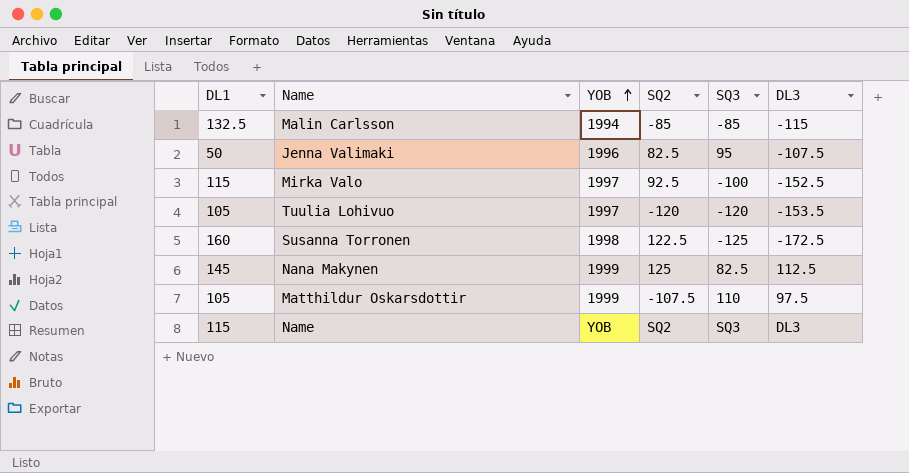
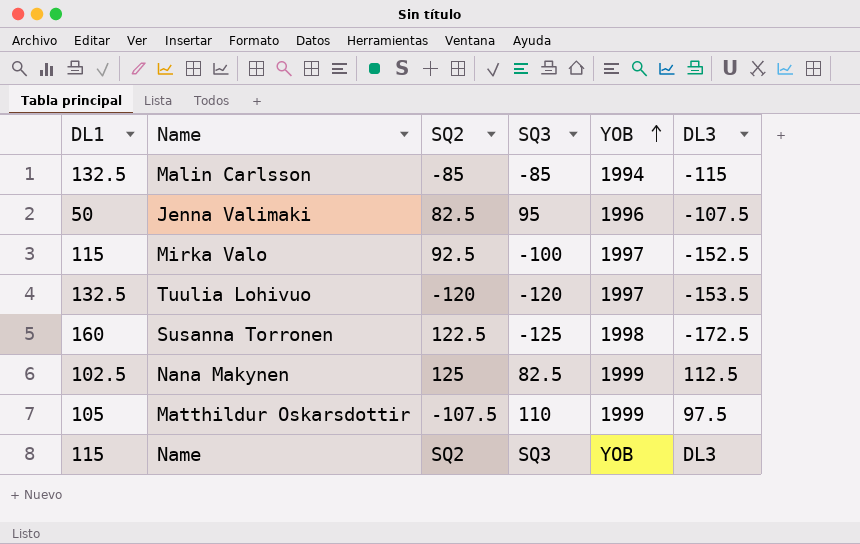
column YOB | position: 3 -> 5
Tuulia Lohivuo | DL1: 105 -> 132.5
Nana Makynen | DL1: 145 -> 102.5

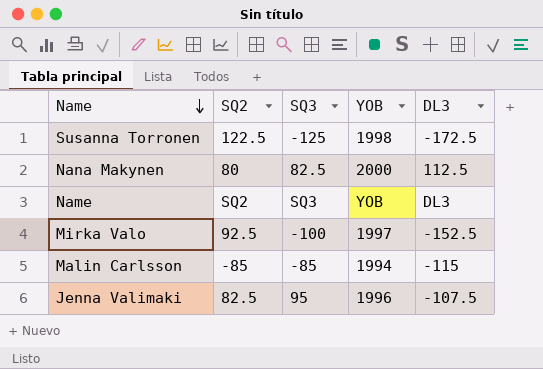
row order: YOB ascending -> Name descending
column DL1 | position: 1 -> none
row Tuulia Lohivuo: 132.5 | -120 | -120 | 1997 | -153.5 -> none
row Matthildur Oskarsdottir: 105 | -107.5 | 110 | 1999 | 97.5 -> none
Nana Makynen | SQ2: 125 -> 80
Nana Makynen | YOB: 1999 -> 2000

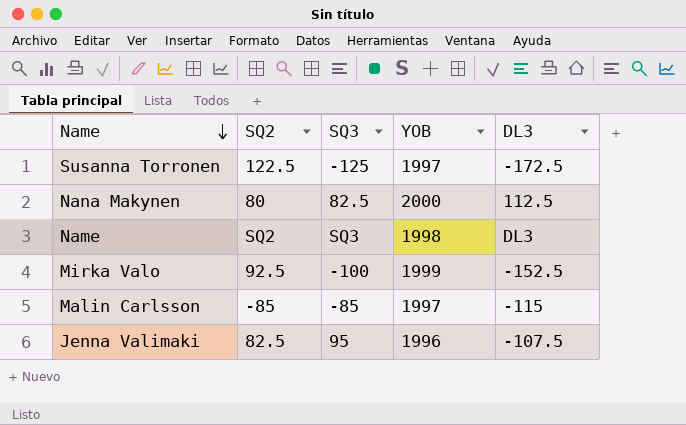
Susanna Torronen | YOB: 1998 -> 1997
Name | YOB: YOB -> 1998
Mirka Valo | YOB: 1997 -> 1999
Malin Carlsson | YOB: 1994 -> 1997

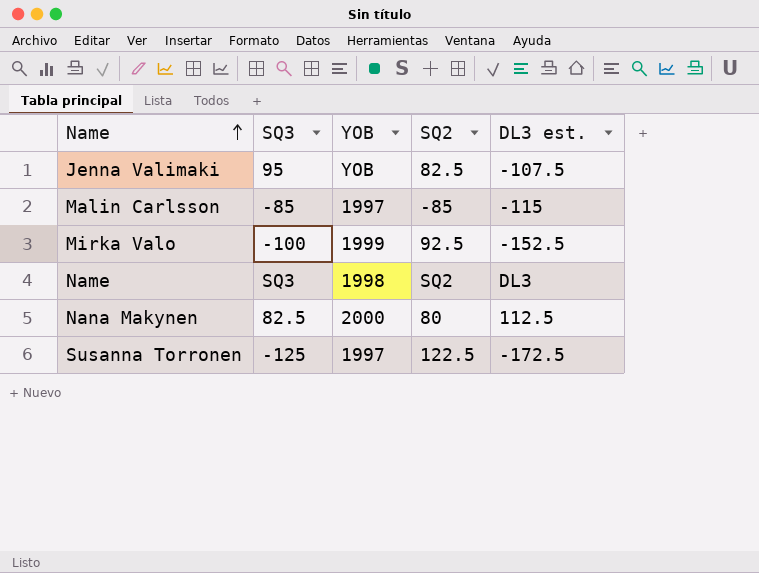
row order: Name descending -> Name ascending
column SQ2 | position: 2 -> 4
column name: DL3 -> DL3 est.
Jenna Valimaki | YOB: 1996 -> YOB

